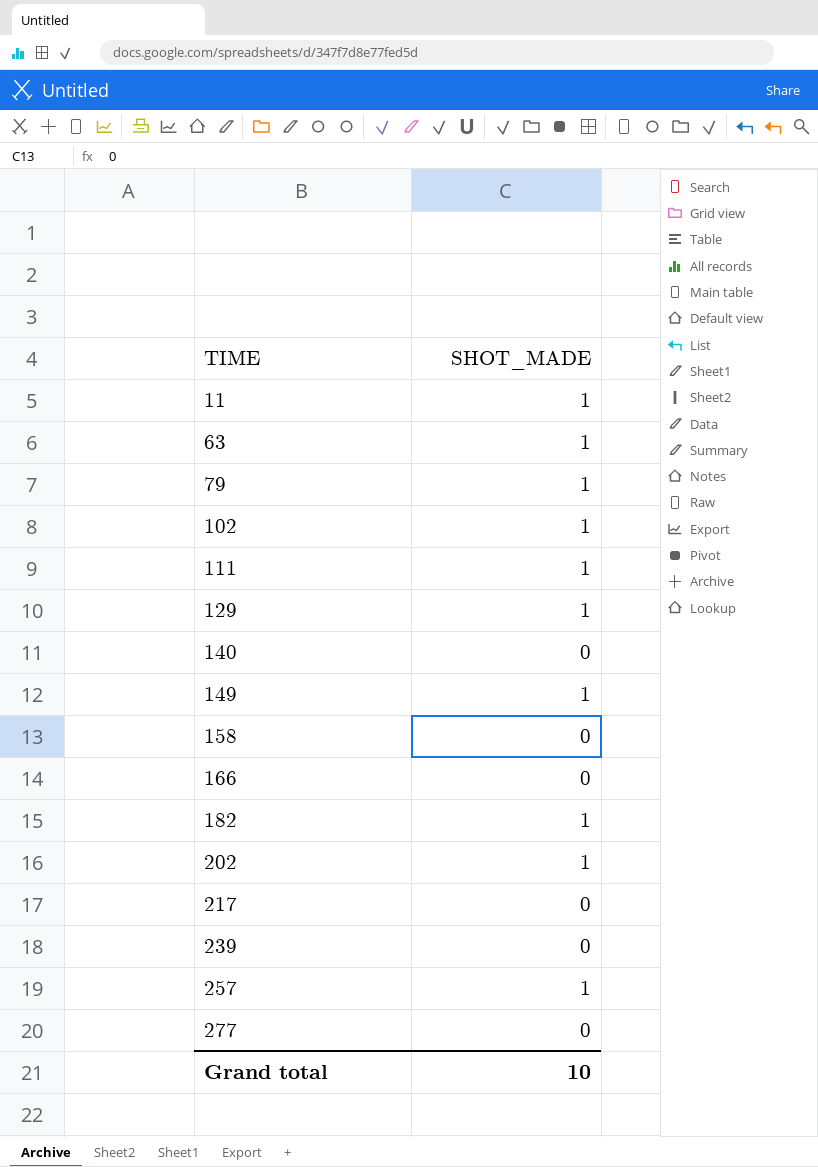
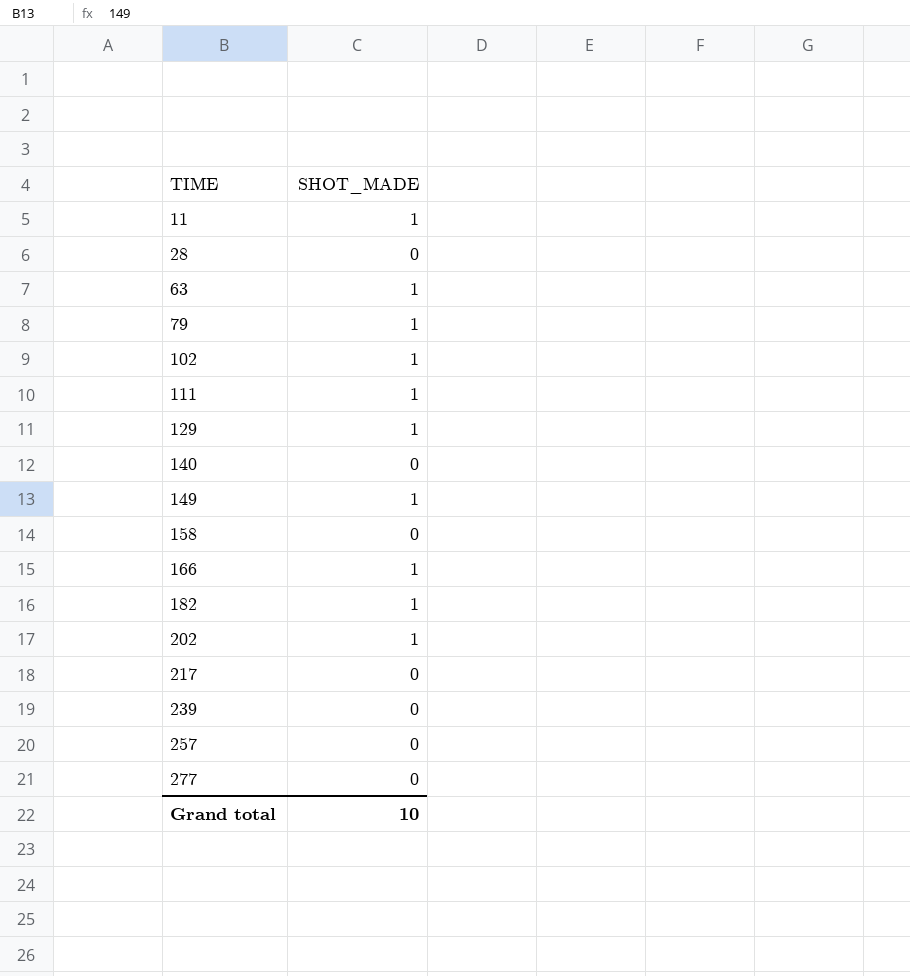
row 28: none -> 0
166 | SHOT_MADE: 0 -> 1
257 | SHOT_MADE: 1 -> 0

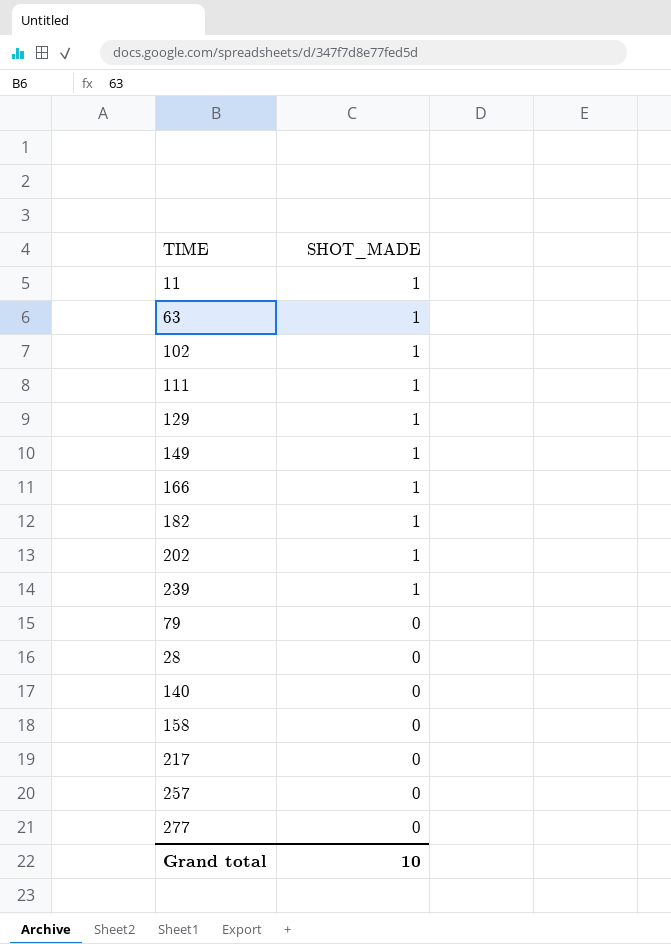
row order: TIME ascending -> SHOT_MADE descending
239 | SHOT_MADE: 0 -> 1
79 | SHOT_MADE: 1 -> 0

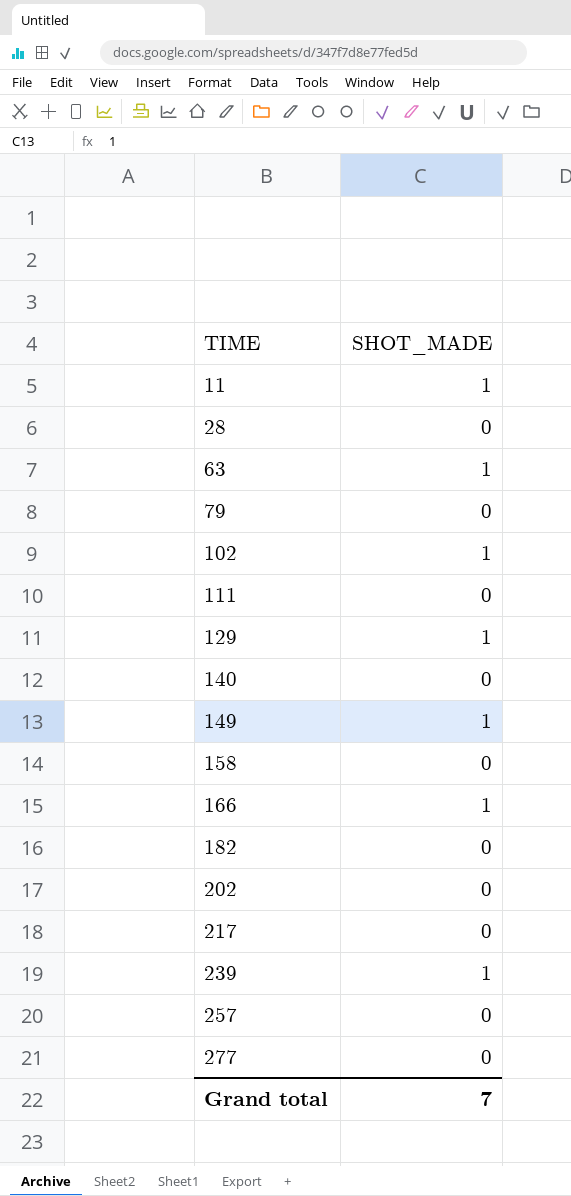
row order: SHOT_MADE descending -> TIME ascending
111 | SHOT_MADE: 1 -> 0
182 | SHOT_MADE: 1 -> 0
202 | SHOT_MADE: 1 -> 0
Grand total | SHOT_MADE: 10 -> 7

